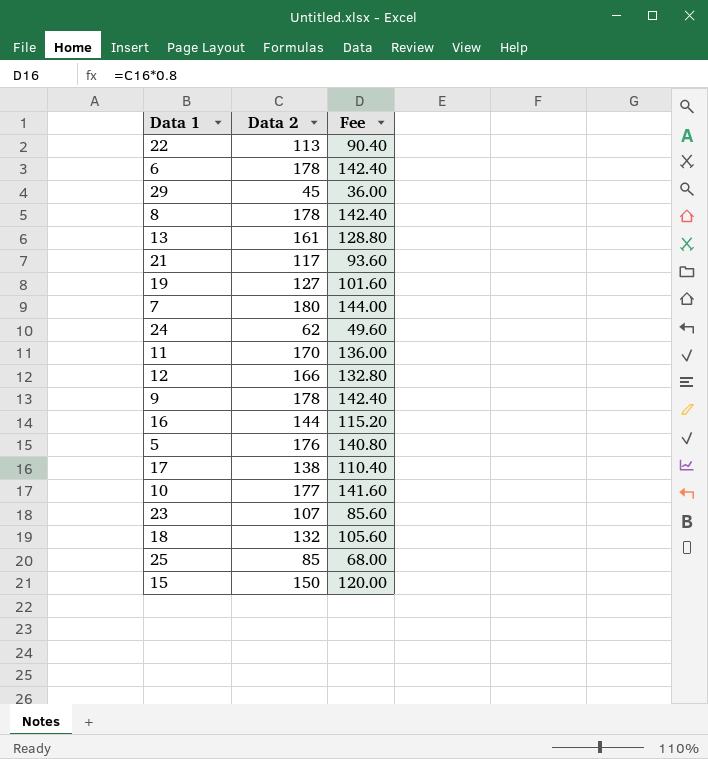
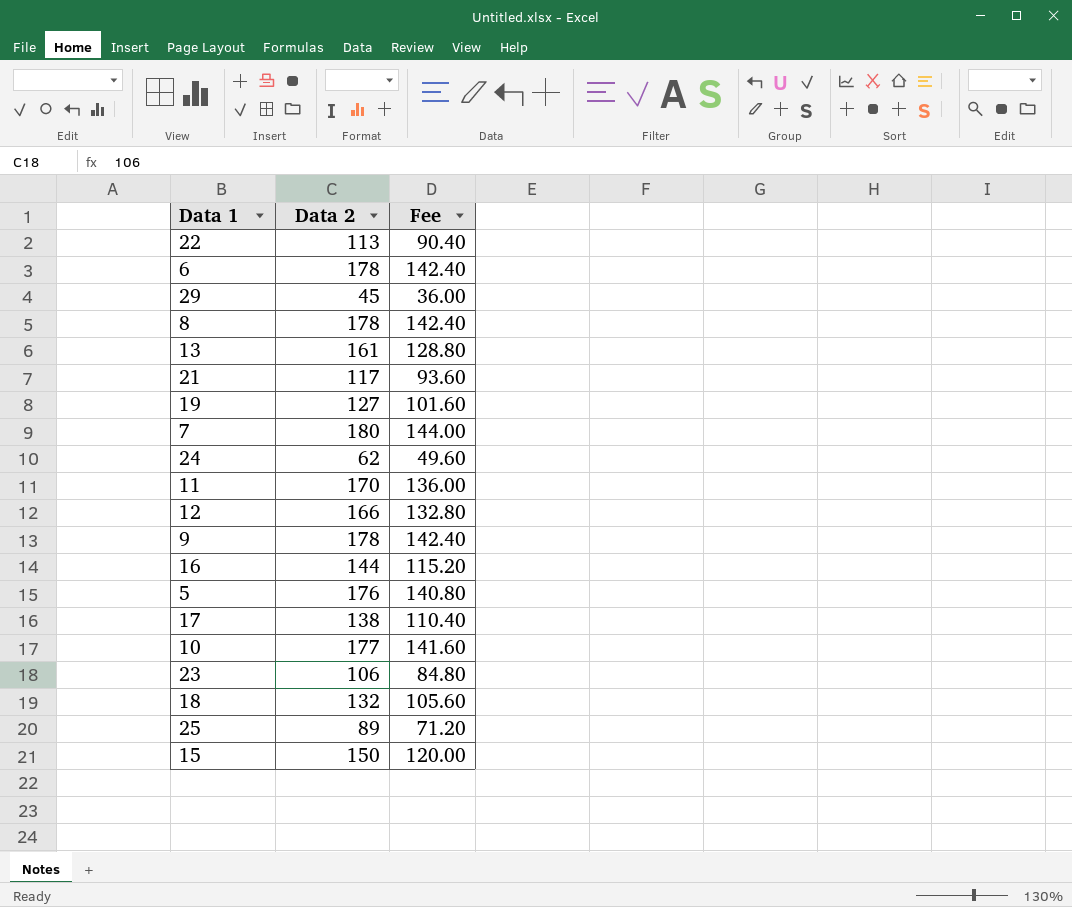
23 | Data 2: 107 -> 106
23 | Fee: 85.60 -> 84.80
25 | Data 2: 85 -> 89
25 | Fee: 68.00 -> 71.20

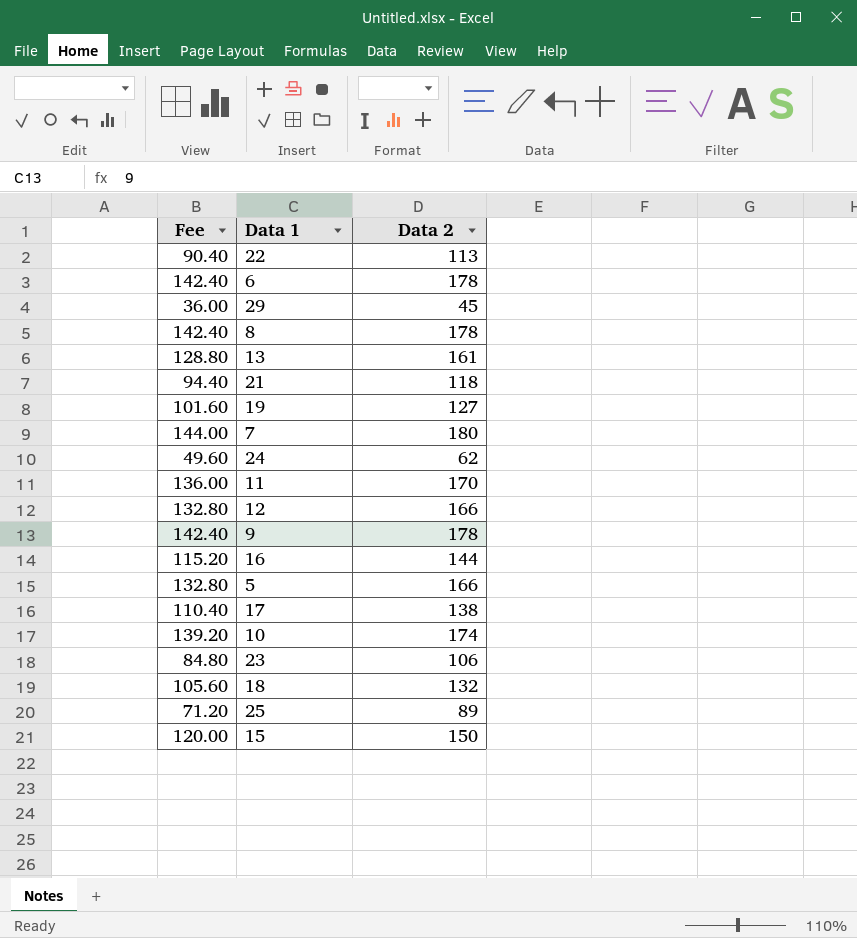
column Fee | position: 3 -> 1
21 | Fee: 93.60 -> 94.40
21 | Data 2: 117 -> 118
5 | Fee: 140.80 -> 132.80
5 | Data 2: 176 -> 166
10 | Fee: 141.60 -> 139.20
10 | Data 2: 177 -> 174

